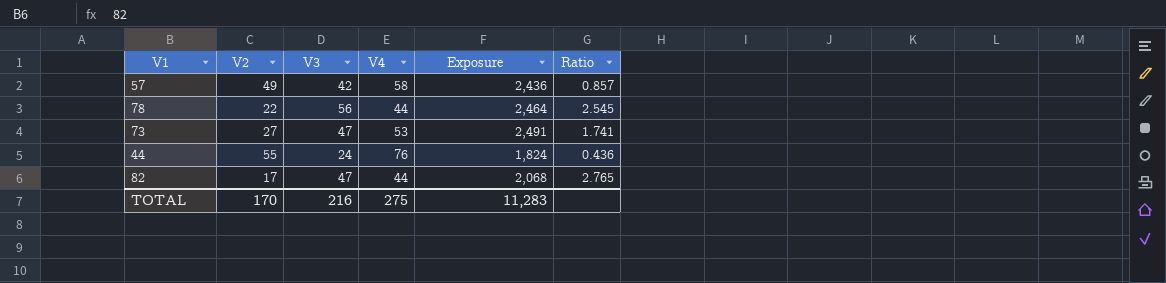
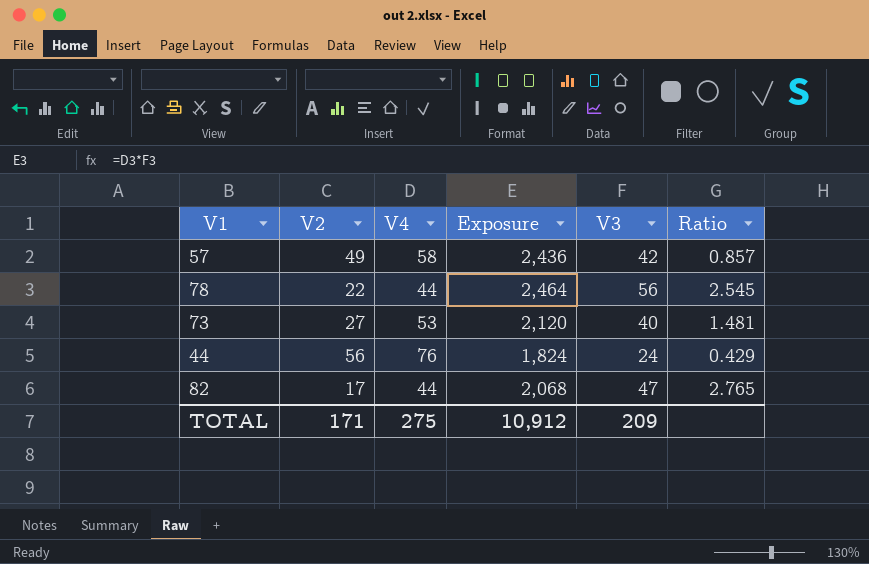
column V3 | position: 3 -> 5
73 | Exposure: 2,491 -> 2,120
73 | V3: 47 -> 40
73 | Ratio: 1.741 -> 1.481
44 | V2: 55 -> 56
44 | Ratio: 0.436 -> 0.429
TOTAL | V2: 170 -> 171
TOTAL | Exposure: 11,283 -> 10,912
TOTAL | V3: 216 -> 209

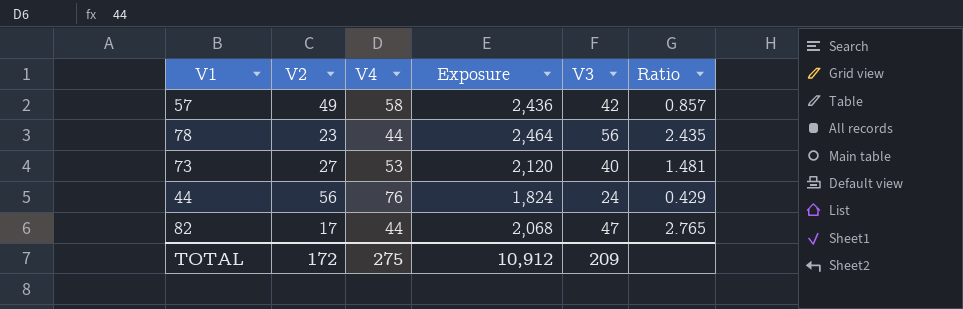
78 | V2: 22 -> 23
78 | Ratio: 2.545 -> 2.435
TOTAL | V2: 171 -> 172

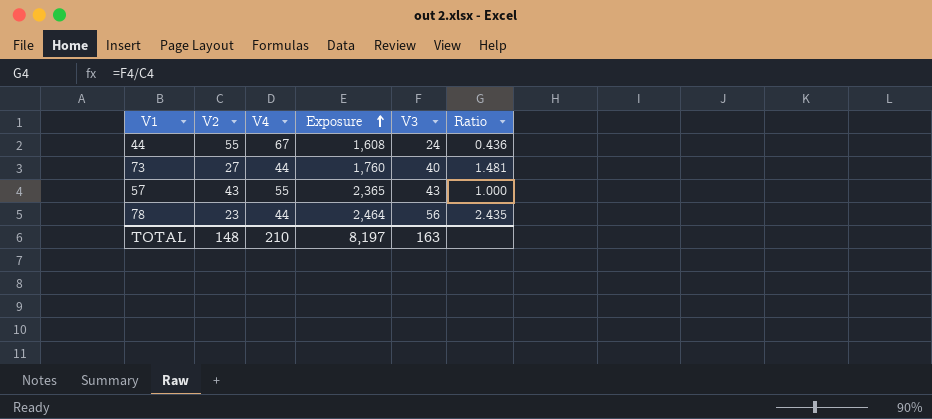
row order: none -> Exposure ascending
row 82: 17 | 44 | 2,068 | 47 | 2.765 -> none
44 | V2: 56 -> 55
44 | V4: 76 -> 67
44 | Exposure: 1,824 -> 1,608
44 | Ratio: 0.429 -> 0.436
73 | V4: 53 -> 44
73 | Exposure: 2,120 -> 1,760
57 | V2: 49 -> 43
57 | V4: 58 -> 55
57 | Exposure: 2,436 -> 2,365
57 | V3: 42 -> 43
57 | Ratio: 0.857 -> 1.000
TOTAL | V2: 172 -> 148
TOTAL | V4: 275 -> 210
TOTAL | Exposure: 10,912 -> 8,197
TOTAL | V3: 209 -> 163

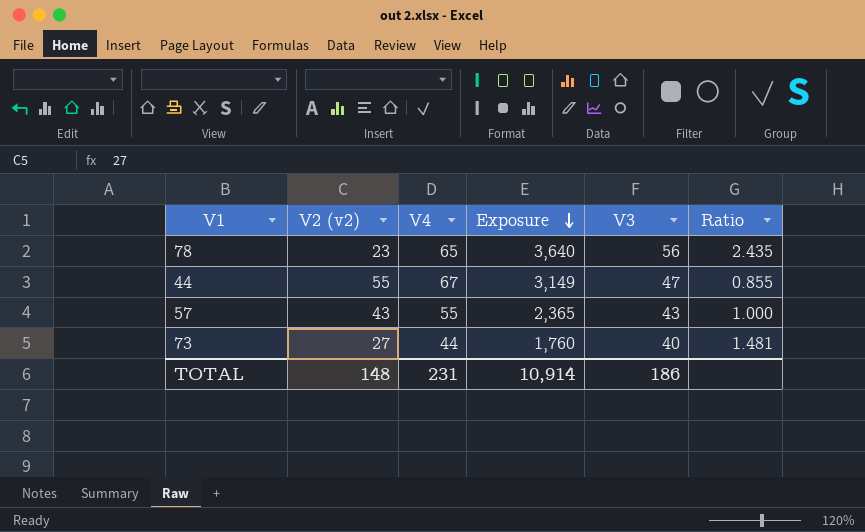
row order: Exposure ascending -> Exposure descending
column name: V2 -> V2 (v2)
78 | V4: 44 -> 65
78 | Exposure: 2,464 -> 3,640
44 | Exposure: 1,608 -> 3,149
44 | V3: 24 -> 47
44 | Ratio: 0.436 -> 0.855
TOTAL | V4: 210 -> 231
TOTAL | Exposure: 8,197 -> 10,914
TOTAL | V3: 163 -> 186

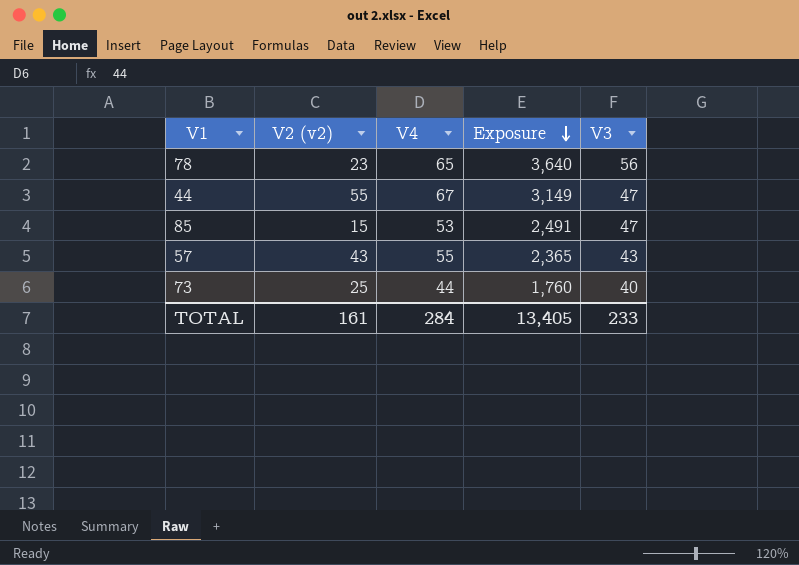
column Ratio | formula: [V3] / [V2 (v2)] -> none
row 85: none -> 15 | 53 | 2,491 | 47
73 | V2 (v2): 27 -> 25
TOTAL | V2 (v2): 148 -> 161
TOTAL | V4: 231 -> 284
TOTAL | Exposure: 10,914 -> 13,405
TOTAL | V3: 186 -> 233

